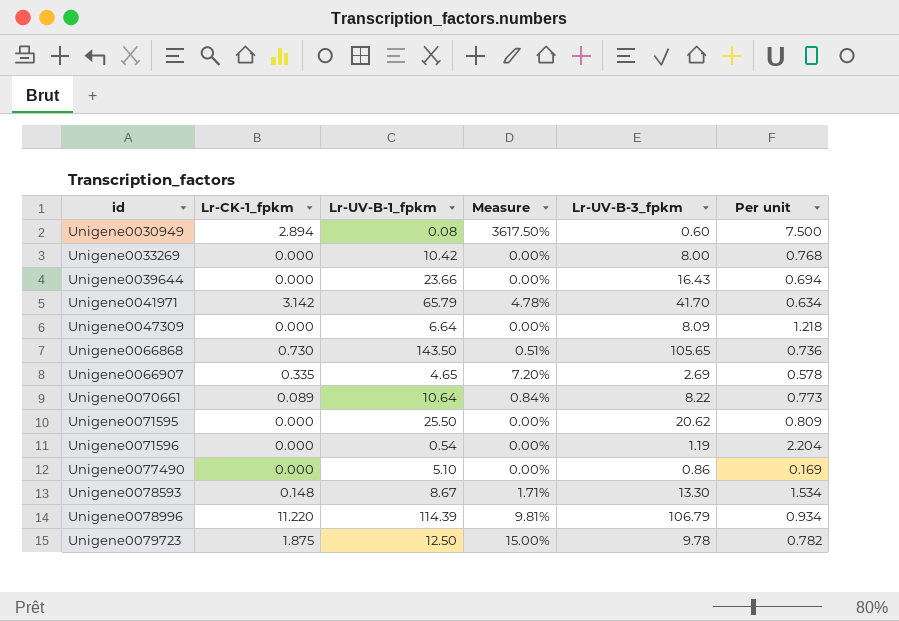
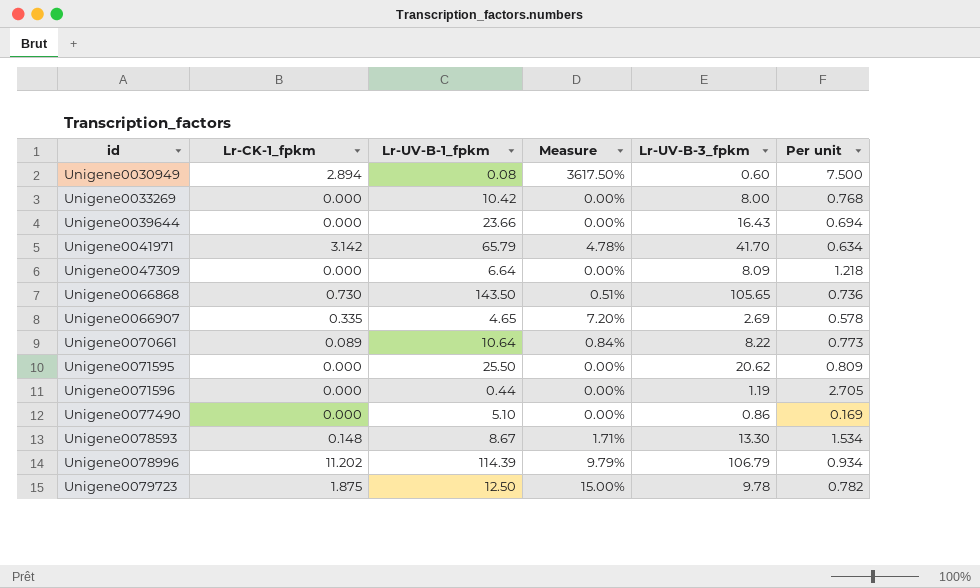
Unigene0071596 | Lr-UV-B-1_fpkm: 0.54 -> 0.44
Unigene0071596 | Per unit: 2.204 -> 2.705
Unigene0078996 | Lr-CK-1_fpkm: 11.220 -> 11.202
Unigene0078996 | Measure: 9.81% -> 9.79%

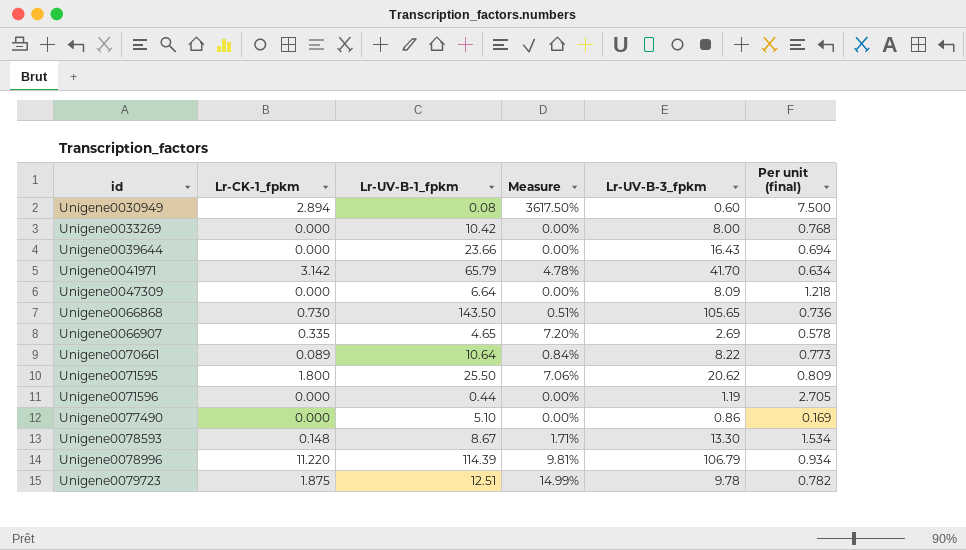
column name: Per unit -> Per unit (final)
Unigene0071595 | Lr-CK-1_fpkm: 0.000 -> 1.800
Unigene0071595 | Measure: 0.00% -> 7.06%
Unigene0078996 | Lr-CK-1_fpkm: 11.202 -> 11.220
Unigene0078996 | Measure: 9.79% -> 9.81%
Unigene0079723 | Lr-UV-B-1_fpkm: 12.50 -> 12.51
Unigene0079723 | Measure: 15.00% -> 14.99%

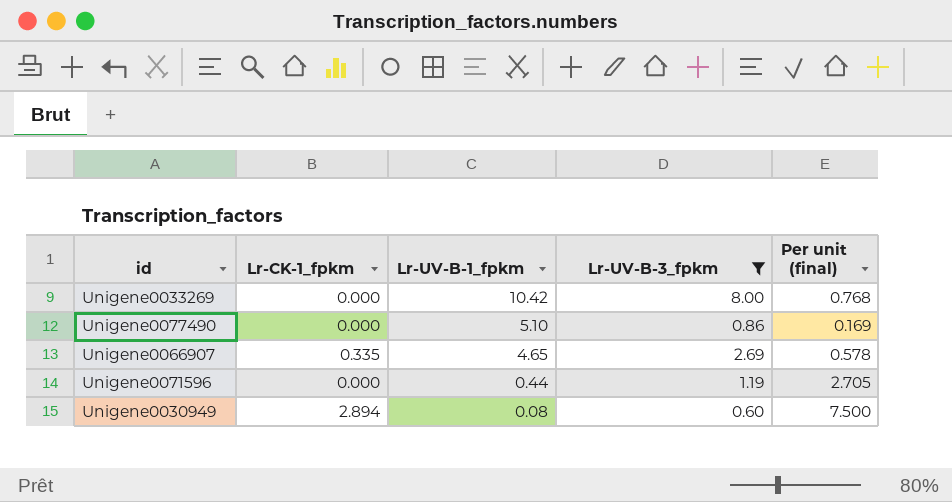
filter: none -> Lr-UV-B-3_fpkm <= 8.00
row order: id ascending -> Lr-UV-B-1_fpkm descending
column Measure | formula: [Lr-CK-1_fpkm] / [Lr-UV-B-1_fpkm] -> none

